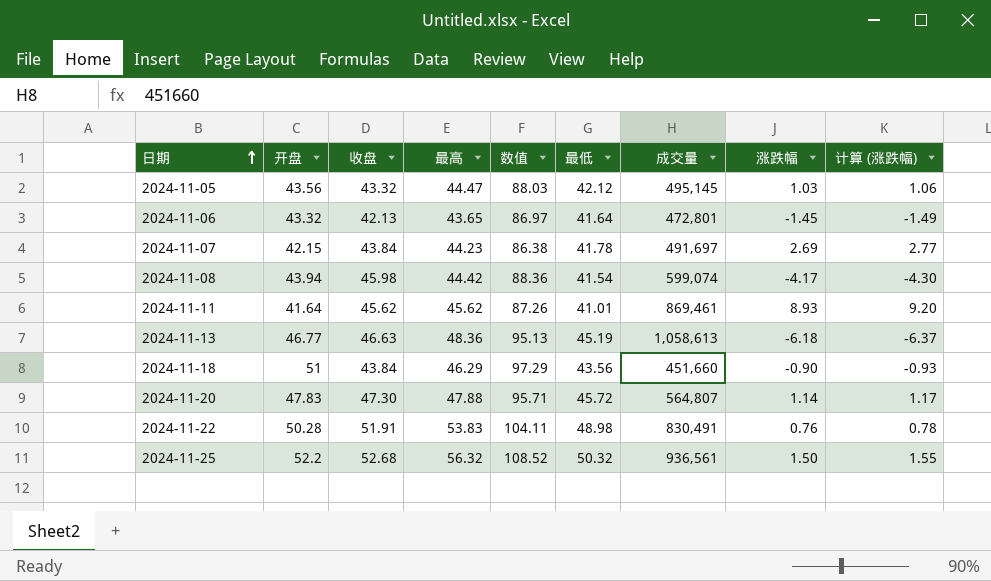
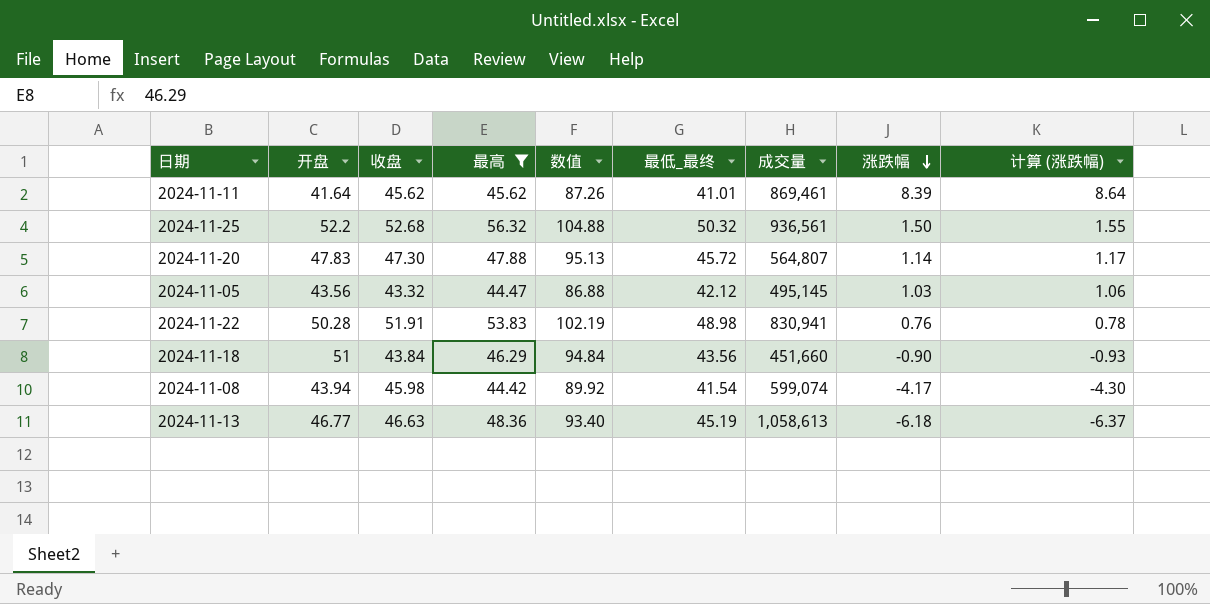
filter: none -> 最高 >= 44.42
row order: 日期 ascending -> 涨跌幅 descending
column 数值 | formula: [开盘] + [最高] -> [开盘] + [收盘]
column name: 最低 -> 最低_最终
2024-11-11 | 涨跌幅: 8.93 -> 8.39
2024-11-11 | 计算 (涨跌幅): 9.20 -> 8.64
2024-11-22 | 成交量: 830,491 -> 830,941

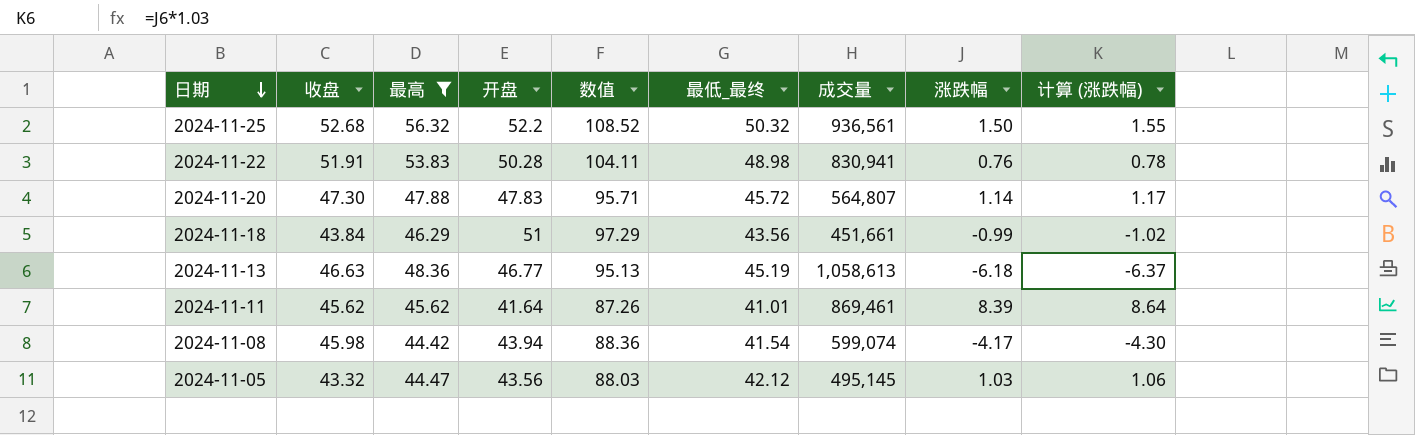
row order: 涨跌幅 descending -> 日期 descending
column 开盘 | position: 2 -> 4
column 数值 | formula: [开盘] + [收盘] -> [最高] + [开盘]
2024-11-18 | 成交量: 451,660 -> 451,661
2024-11-18 | 涨跌幅: -0.90 -> -0.99
2024-11-18 | 计算 (涨跌幅): -0.93 -> -1.02

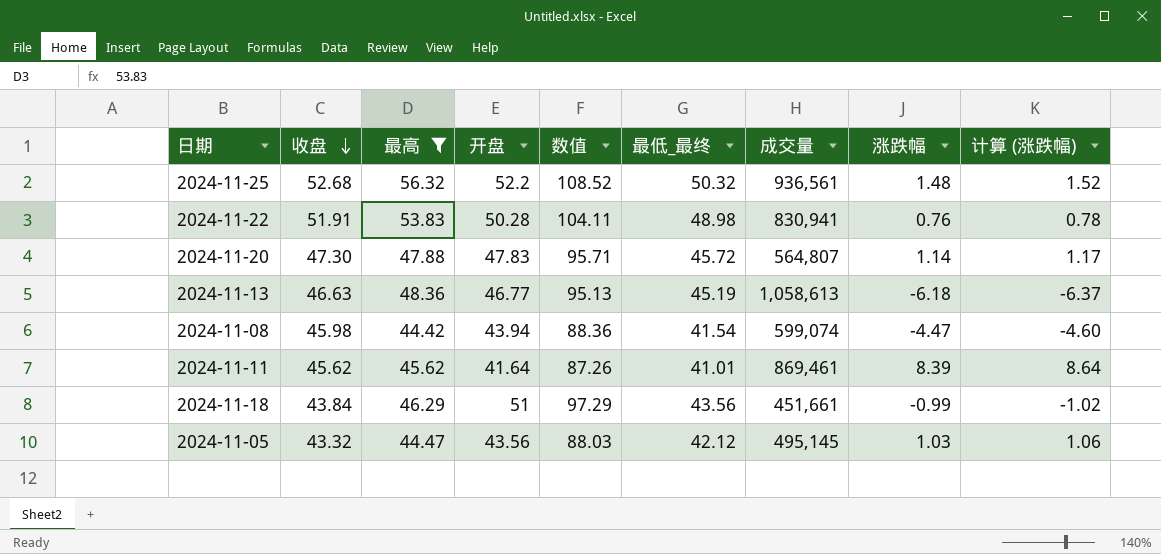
row order: 日期 descending -> 收盘 descending
2024-11-25 | 涨跌幅: 1.50 -> 1.48
2024-11-25 | 计算 (涨跌幅): 1.55 -> 1.52
2024-11-08 | 涨跌幅: -4.17 -> -4.47
2024-11-08 | 计算 (涨跌幅): -4.30 -> -4.60

